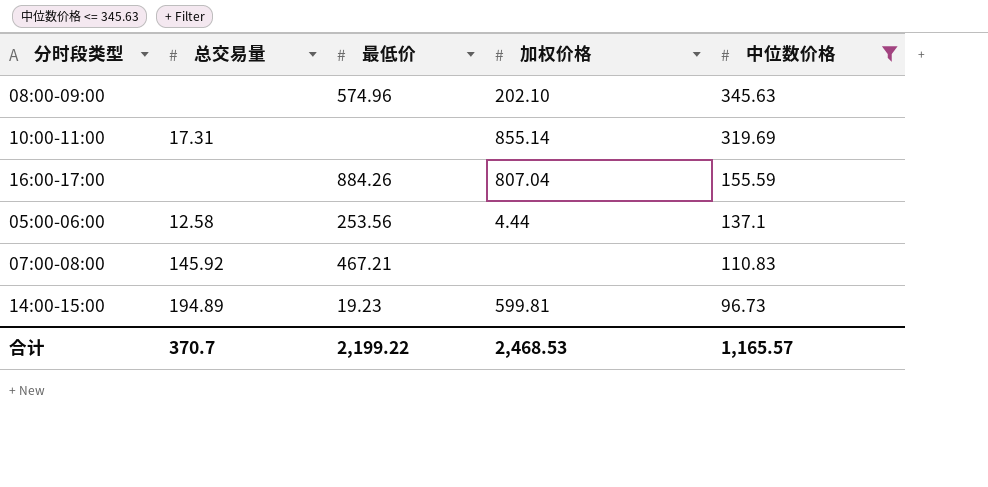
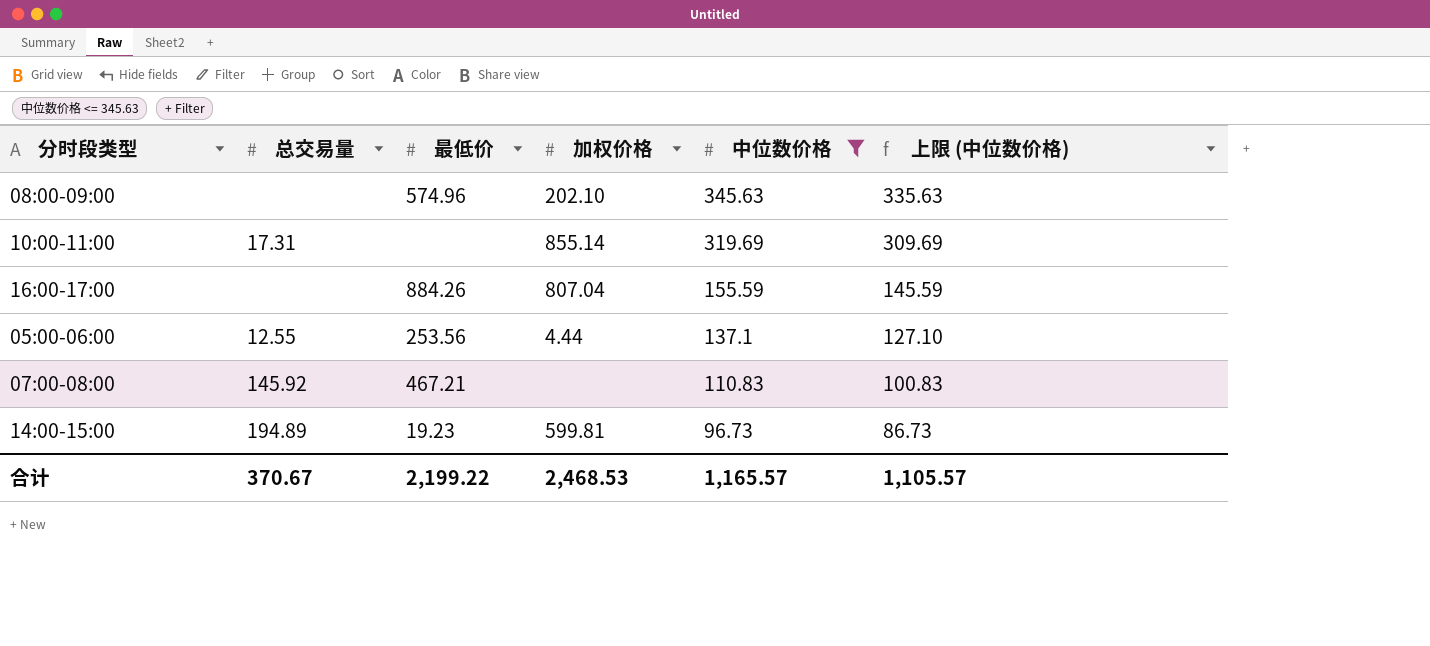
column 上限 (中位数价格) | formula: none -> [中位数价格] - 10
05:00-06:00 | 总交易量: 12.58 -> 12.55
合计 | 总交易量: 370.7 -> 370.67

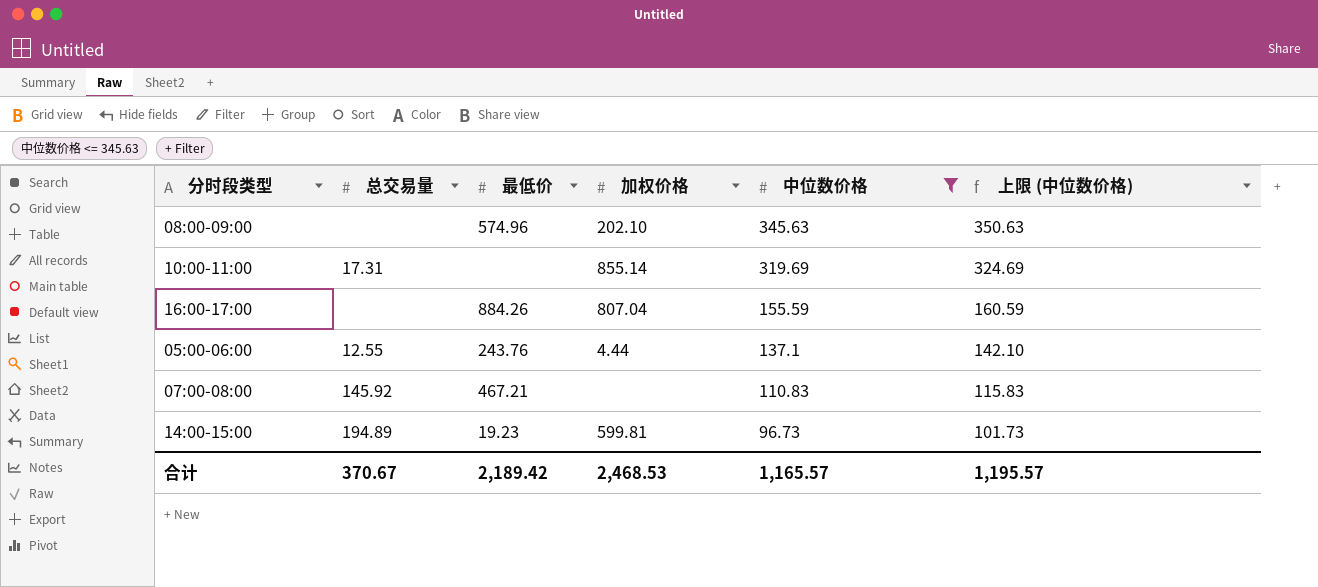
column 上限 (中位数价格) | formula: [中位数价格] - 10 -> [中位数价格] + 5
05:00-06:00 | 最低价: 253.56 -> 243.76
合计 | 最低价: 2,199.22 -> 2,189.42
合计 | 上限 (中位数价格): 1,105.57 -> 1,195.57

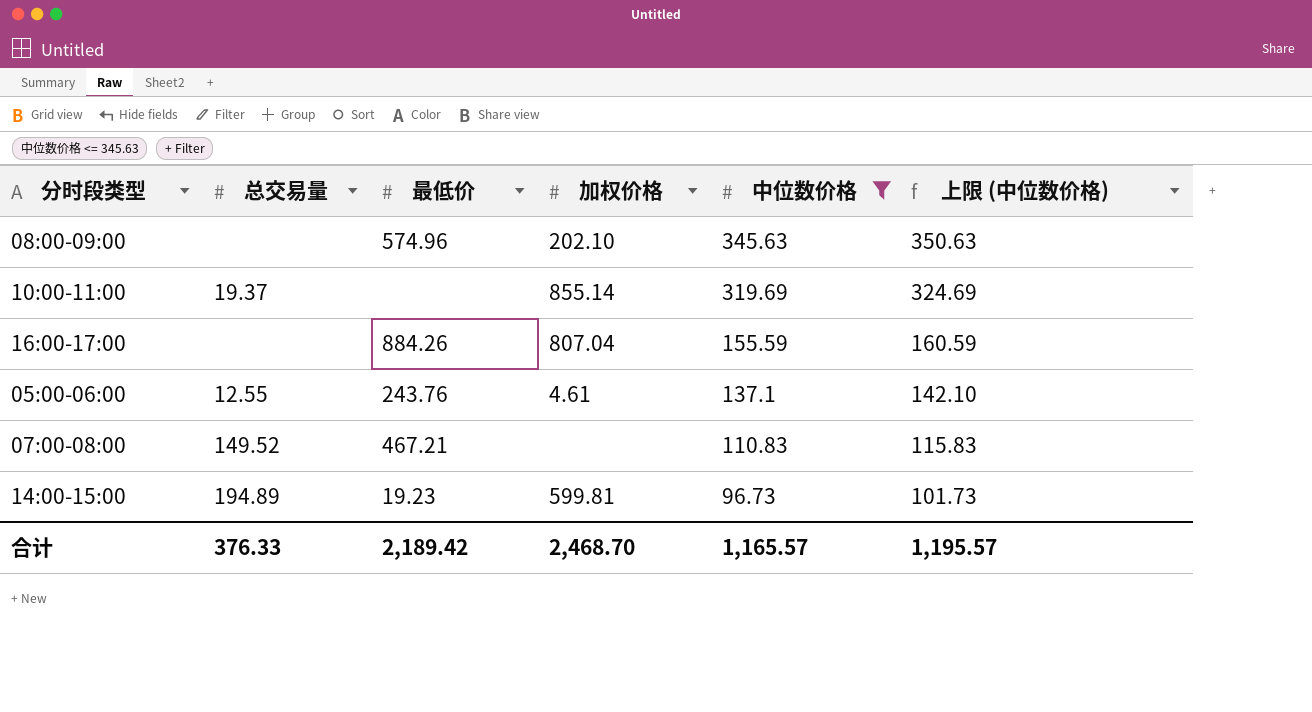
10:00-11:00 | 总交易量: 17.31 -> 19.37
05:00-06:00 | 加权价格: 4.44 -> 4.61
07:00-08:00 | 总交易量: 145.92 -> 149.52
合计 | 总交易量: 370.67 -> 376.33
合计 | 加权价格: 2,468.53 -> 2,468.70

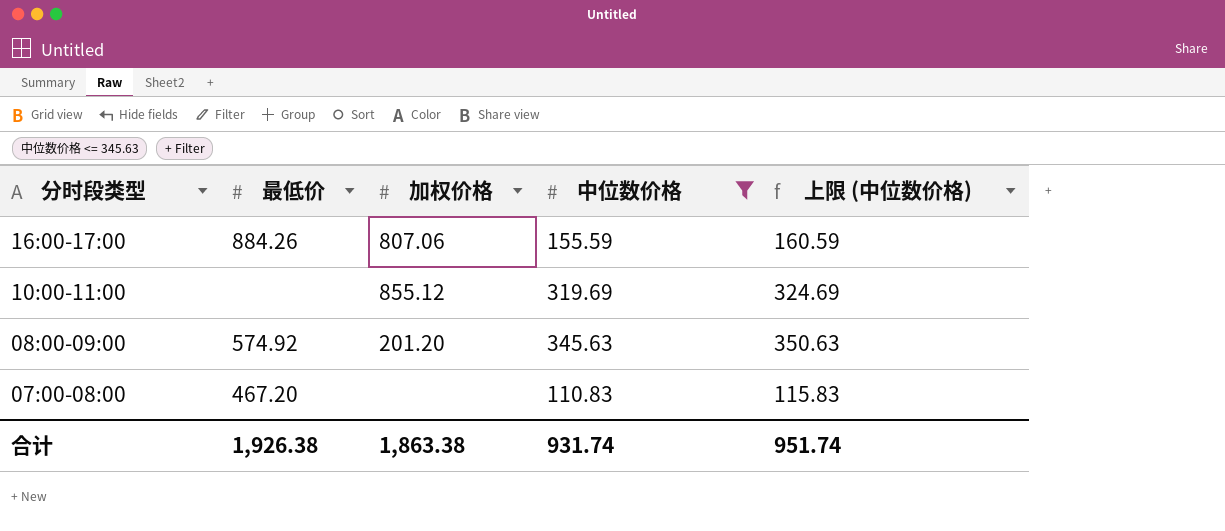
row order: 中位数价格 descending -> 分时段类型 descending
column 总交易量 | position: 2 -> none
row 05:00-06:00: 12.55 | 243.76 | 4.61 | 137.1 | 142.10 -> none
row 14:00-15:00: 194.89 | 19.23 | 599.81 | 96.73 | 101.73 -> none
16:00-17:00 | 加权价格: 807.04 -> 807.06
10:00-11:00 | 加权价格: 855.14 -> 855.12
08:00-09:00 | 最低价: 574.96 -> 574.92
08:00-09:00 | 加权价格: 202.10 -> 201.20
07:00-08:00 | 最低价: 467.21 -> 467.20
合计 | 最低价: 2,189.42 -> 1,926.38
合计 | 加权价格: 2,468.70 -> 1,863.38
合计 | 中位数价格: 1,165.57 -> 931.74
合计 | 上限 (中位数价格): 1,195.57 -> 951.74

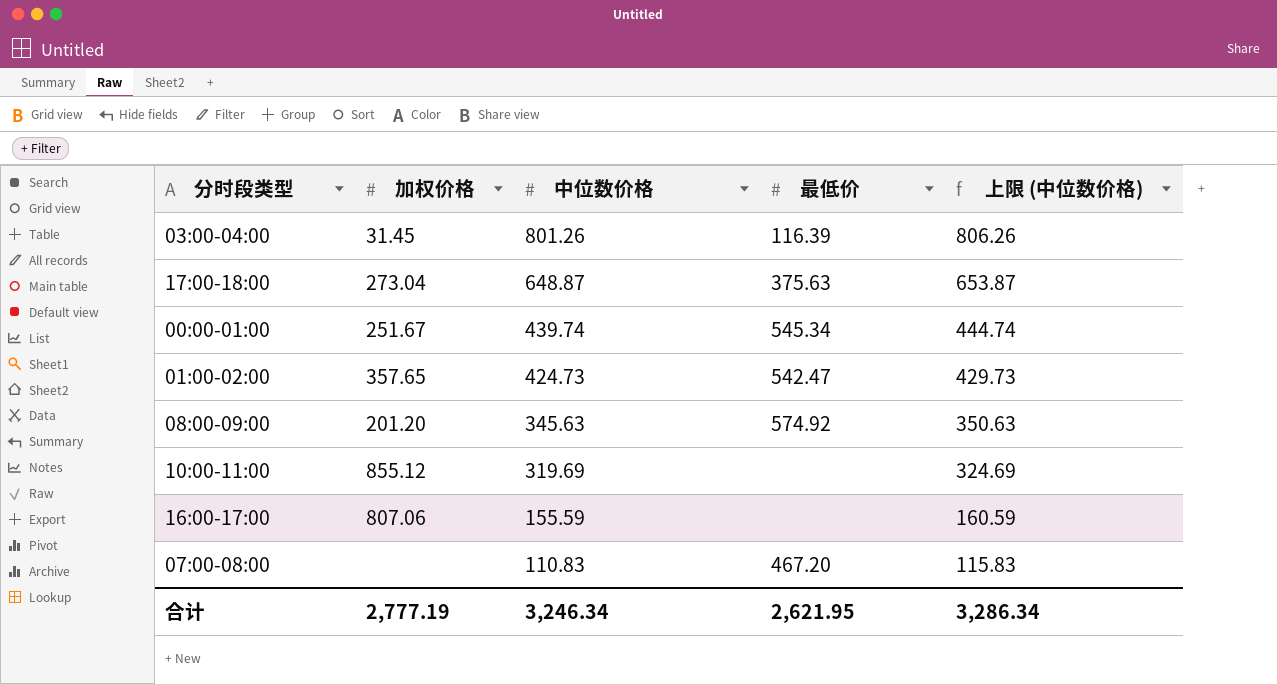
filter: 中位数价格 <= 345.63 -> none
row order: 分时段类型 descending -> 中位数价格 descending
column 最低价 | position: 2 -> 4
16:00-17:00 | 最低价: 884.26 -> none
合计 | 加权价格: 1,863.38 -> 2,777.19
合计 | 中位数价格: 931.74 -> 3,246.34
合计 | 最低价: 1,926.38 -> 2,621.95
合计 | 上限 (中位数价格): 951.74 -> 3,286.34

